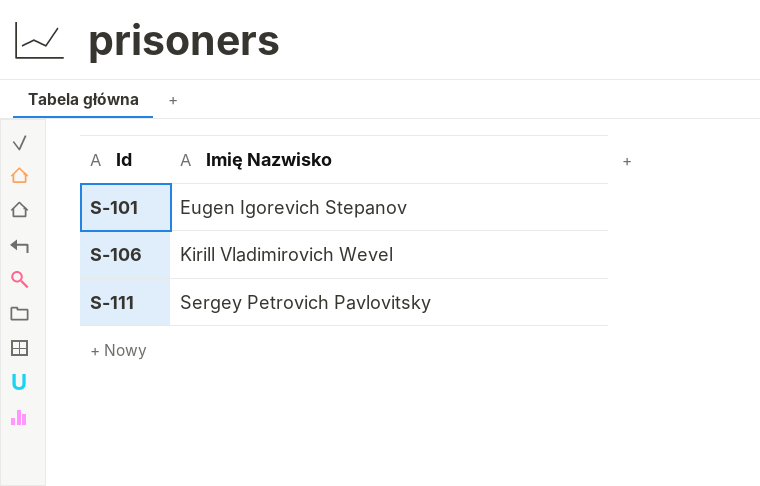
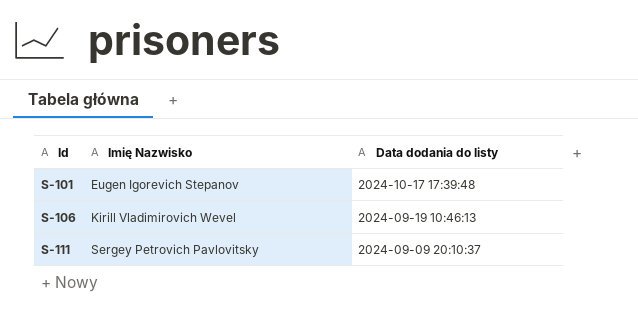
column Data dodania do listy | position: none -> 3

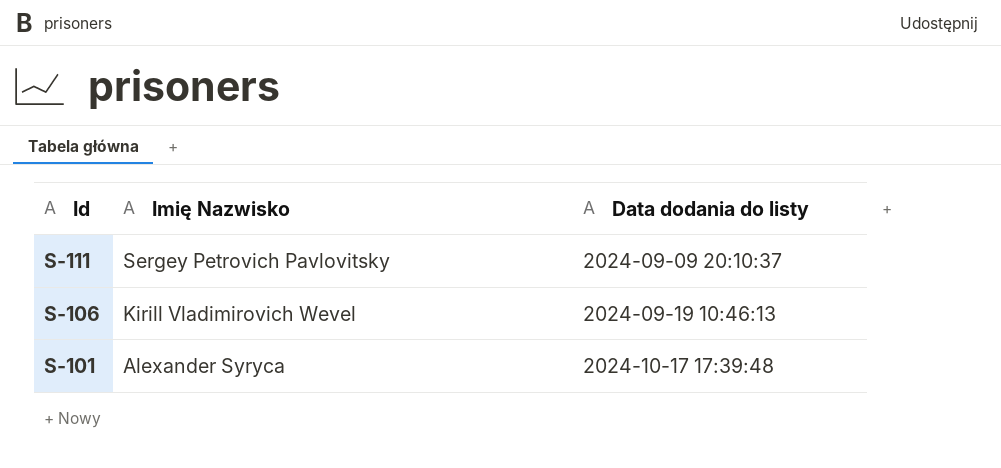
row order: Id ascending -> Id descending
S-101 | Imię Nazwisko: Eugen Igorevich Stepanov -> Alexander Syryca

